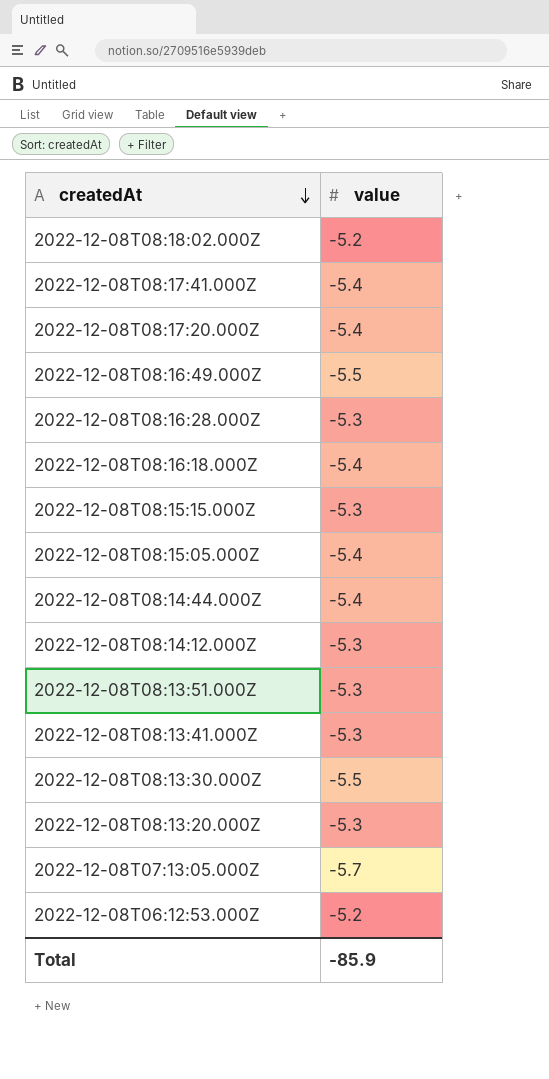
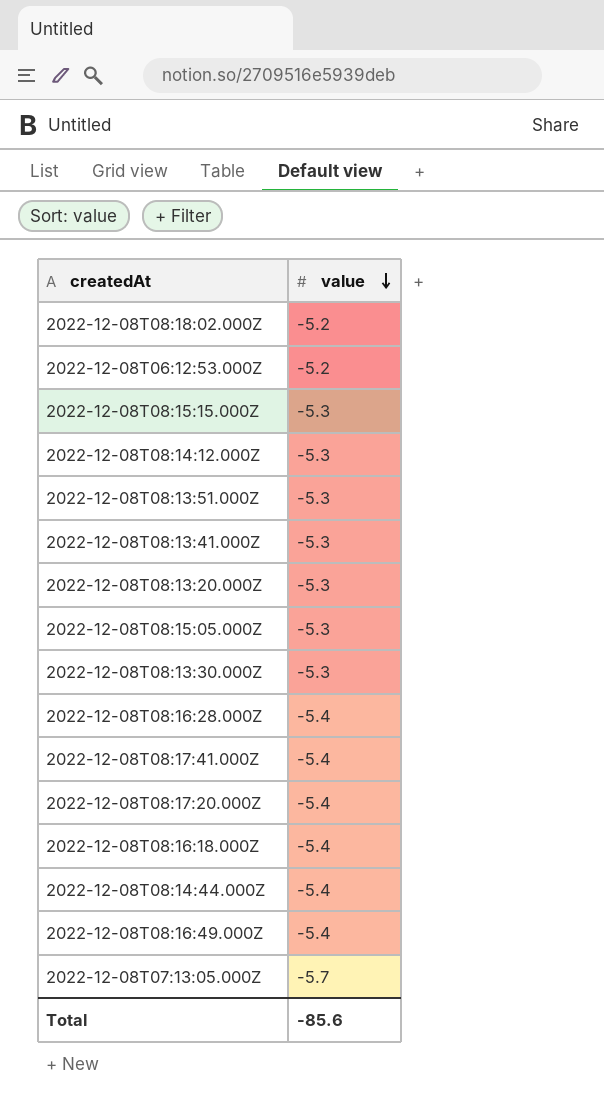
row order: createdAt descending -> value descending
2022-12-08T08:15:05.000Z | value: -5.4 -> -5.3
2022-12-08T08:13:30.000Z | value: -5.5 -> -5.3
2022-12-08T08:16:28.000Z | value: -5.3 -> -5.4
2022-12-08T08:16:49.000Z | value: -5.5 -> -5.4
Total | value: -85.9 -> -85.6

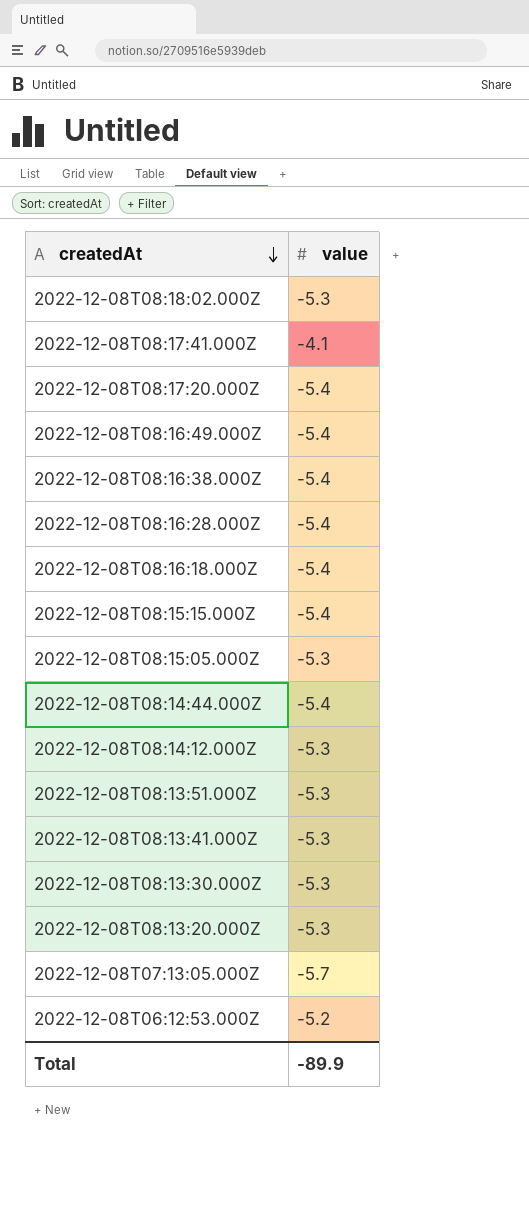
row order: value descending -> createdAt descending
2022-12-08T08:18:02.000Z | value: -5.2 -> -5.3
2022-12-08T08:17:41.000Z | value: -5.4 -> -4.1
row 2022-12-08T08:16:38.000Z: none -> -5.4
2022-12-08T08:15:15.000Z | value: -5.3 -> -5.4
Total | value: -85.6 -> -89.9

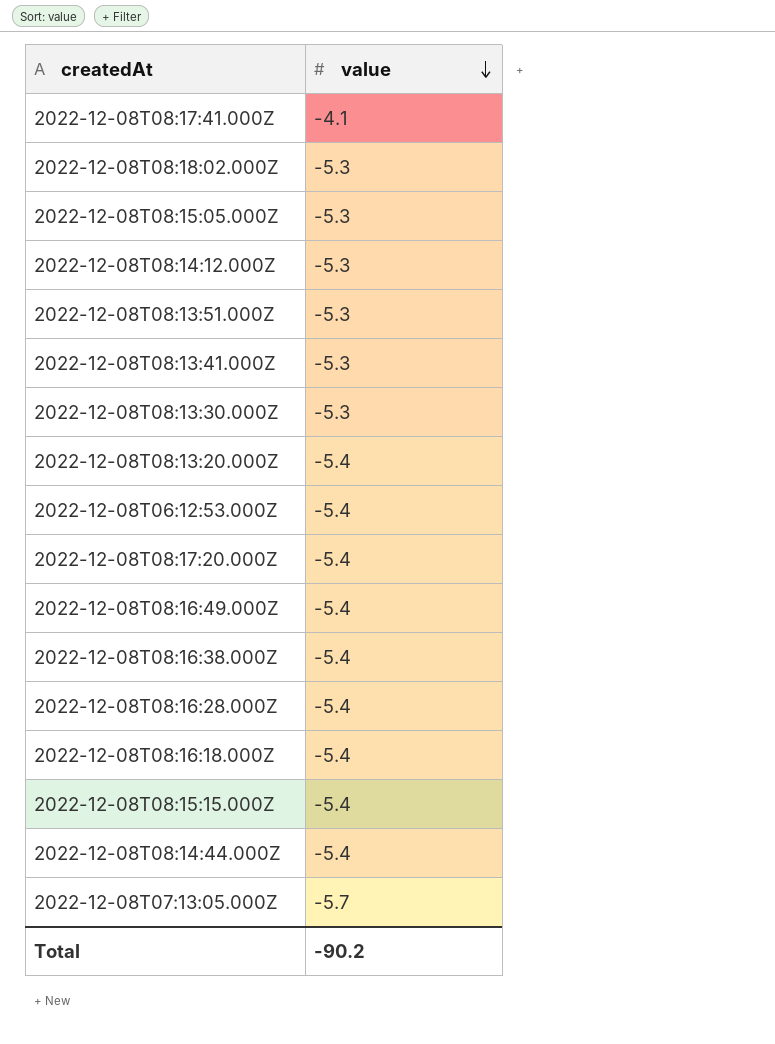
row order: createdAt descending -> value descending
2022-12-08T08:13:20.000Z | value: -5.3 -> -5.4
2022-12-08T06:12:53.000Z | value: -5.2 -> -5.4
Total | value: -89.9 -> -90.2

